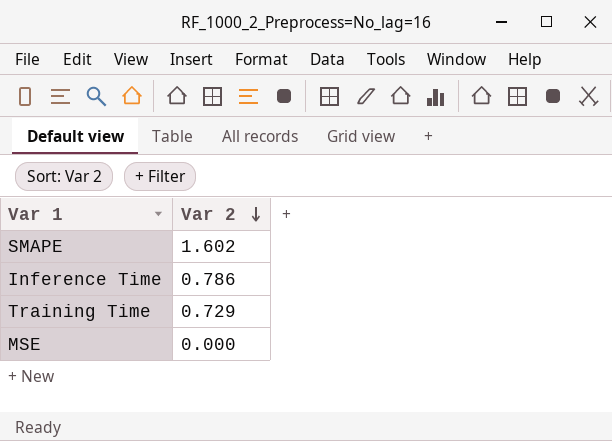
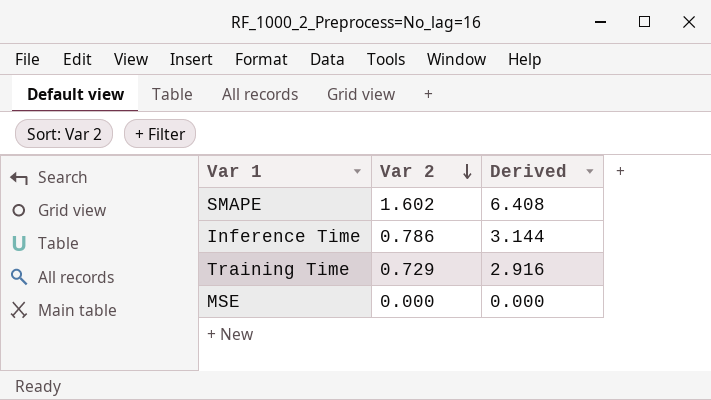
column Derived | formula: none -> [Var 2] * 4

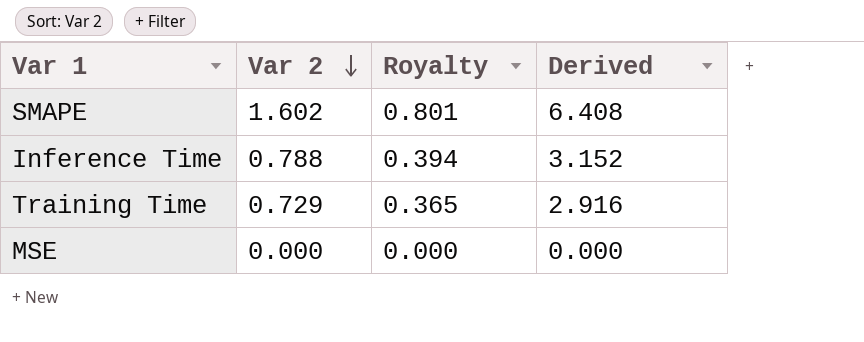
column Royalty | formula: none -> [Var 2] * 0.5
Inference Time | Var 2: 0.786 -> 0.788
Inference Time | Derived: 3.144 -> 3.152

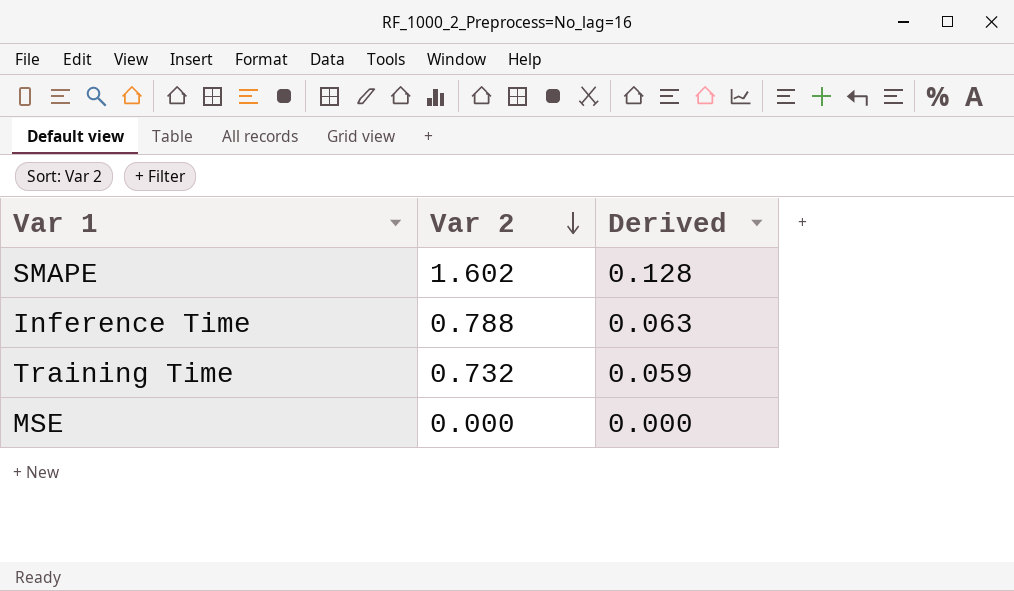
column Royalty | formula: [Var 2] * 0.5 -> none
column Derived | formula: [Var 2] * 4 -> [Var 2] * 0.08
Training Time | Var 2: 0.729 -> 0.732

